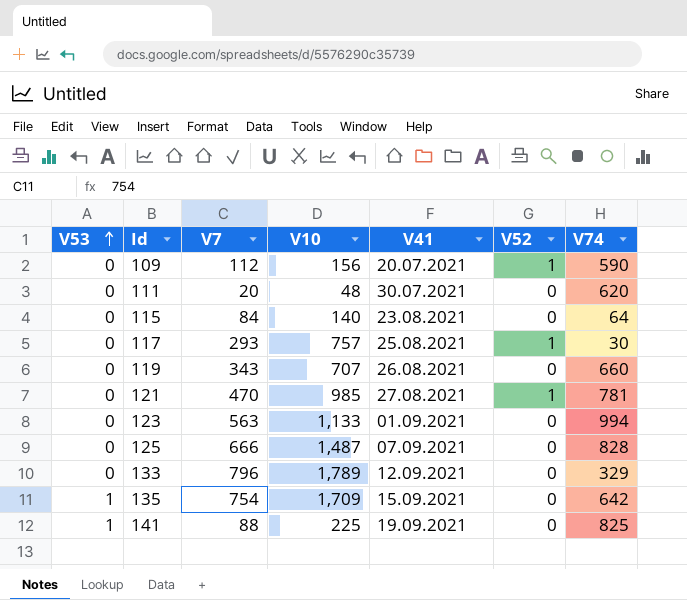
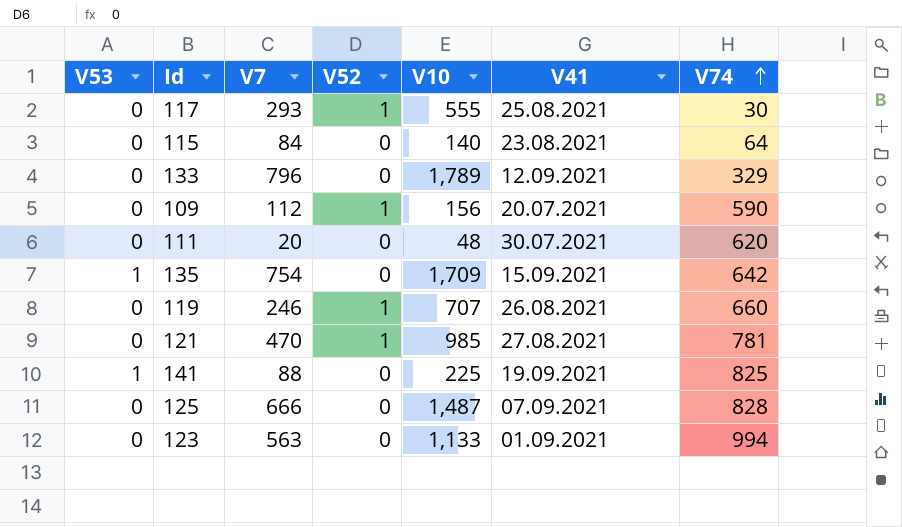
row order: V53 ascending -> V74 ascending
column V52 | position: 6 -> 4
117 | V10: 757 -> 555
119 | V7: 343 -> 246
119 | V52: 0 -> 1

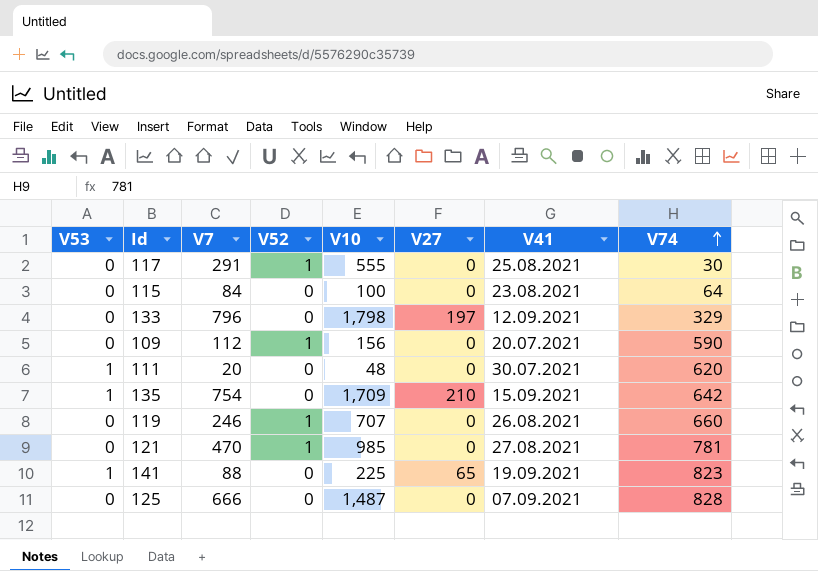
column V27 | position: none -> 6
row 123: 0 | 563 | 0 | 1,133 | 01.09.2021 | 994 -> none
117 | V7: 293 -> 291
115 | V10: 140 -> 100
133 | V10: 1,789 -> 1,798
111 | V53: 0 -> 1
141 | V74: 825 -> 823

